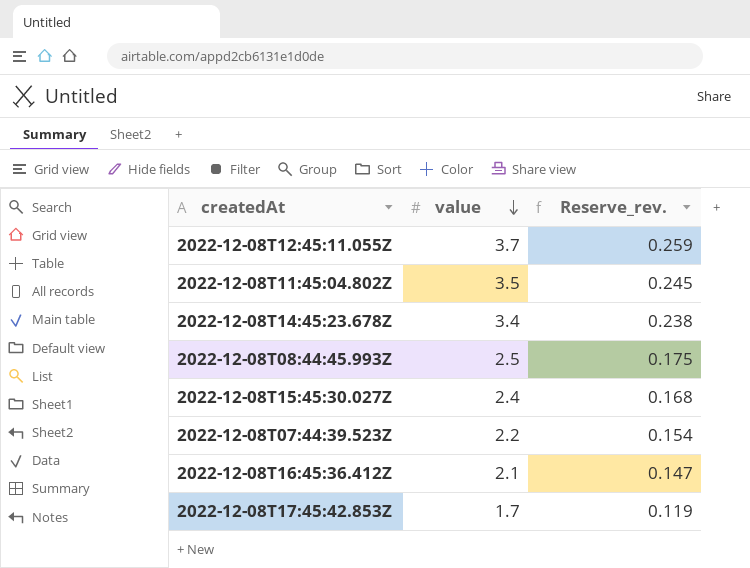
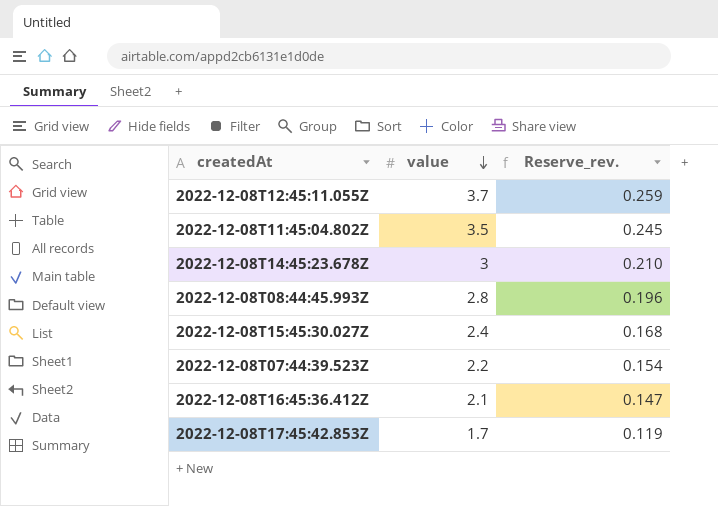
2022-12-08T14:45:23.678Z | value: 3.4 -> 3
2022-12-08T14:45:23.678Z | Reserve_rev.: 0.238 -> 0.210
2022-12-08T08:44:45.993Z | value: 2.5 -> 2.8
2022-12-08T08:44:45.993Z | Reserve_rev.: 0.175 -> 0.196

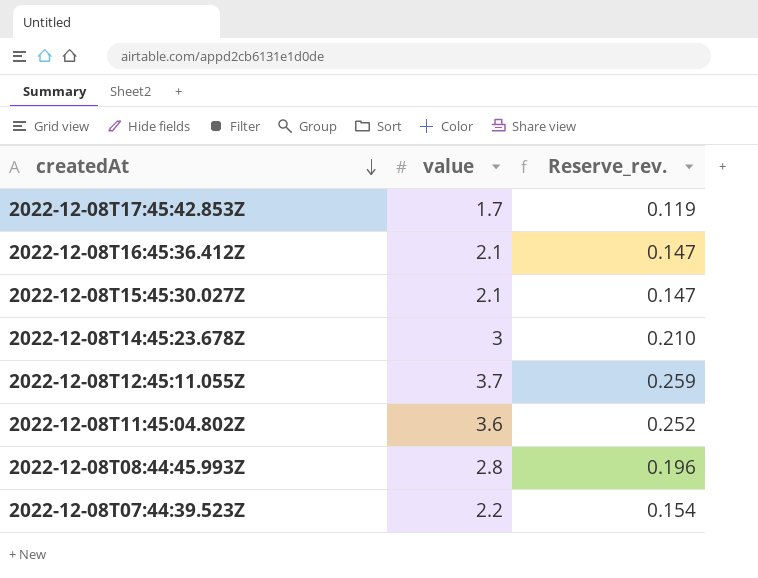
row order: value descending -> createdAt descending
2022-12-08T15:45:30.027Z | value: 2.4 -> 2.1
2022-12-08T15:45:30.027Z | Reserve_rev.: 0.168 -> 0.147
2022-12-08T11:45:04.802Z | value: 3.5 -> 3.6
2022-12-08T11:45:04.802Z | Reserve_rev.: 0.245 -> 0.252

